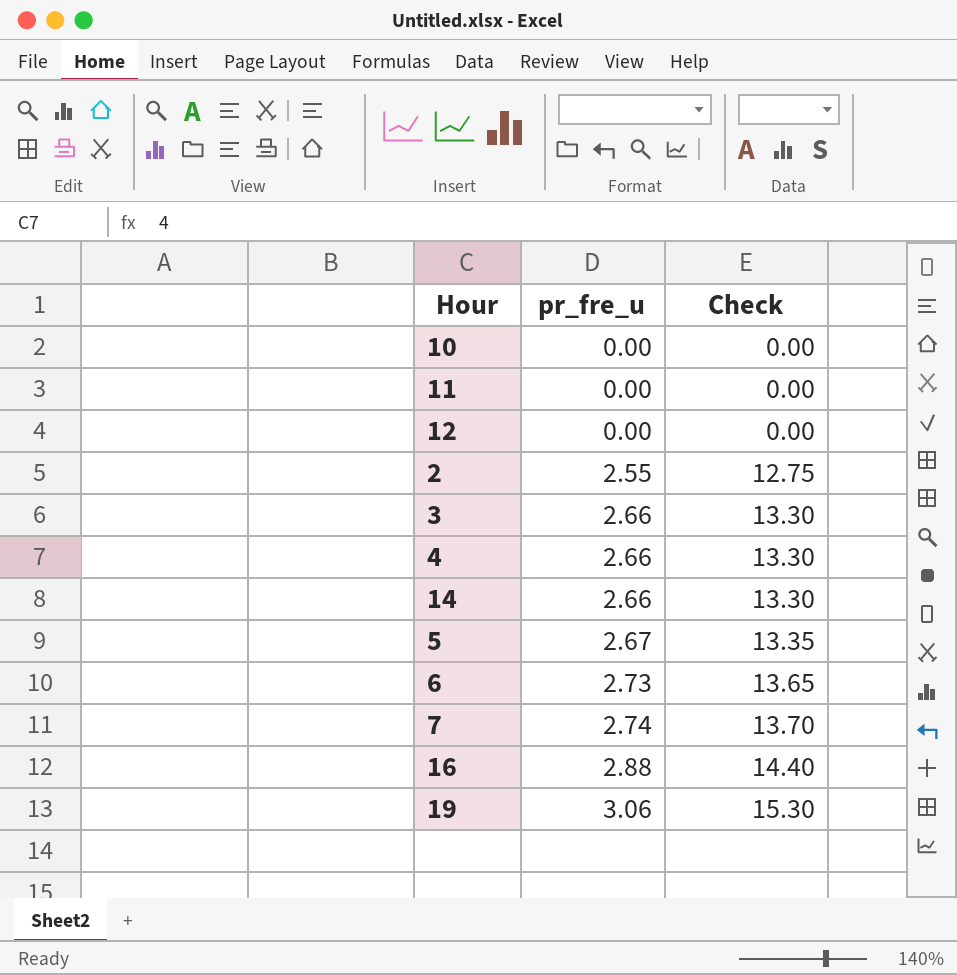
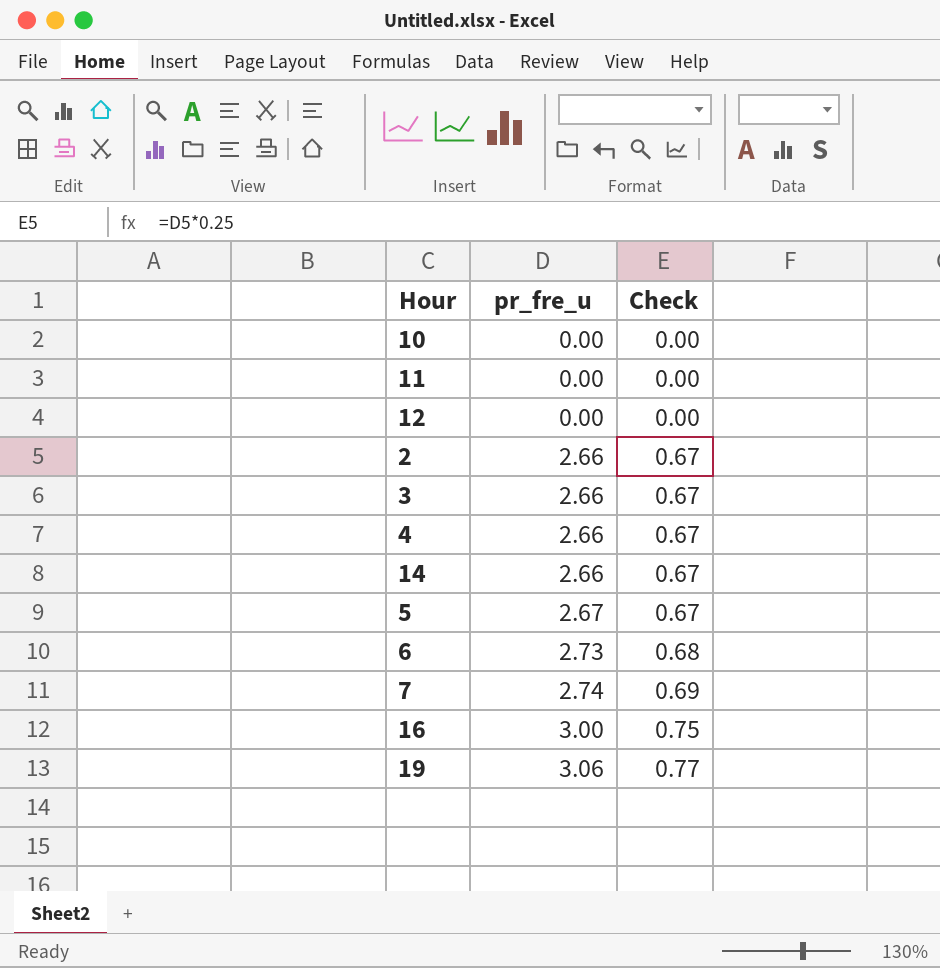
column Check | formula: [pr_fre_u] * 5 -> [pr_fre_u] * 0.25
2 | pr_fre_u: 2.55 -> 2.66
16 | pr_fre_u: 2.88 -> 3.00

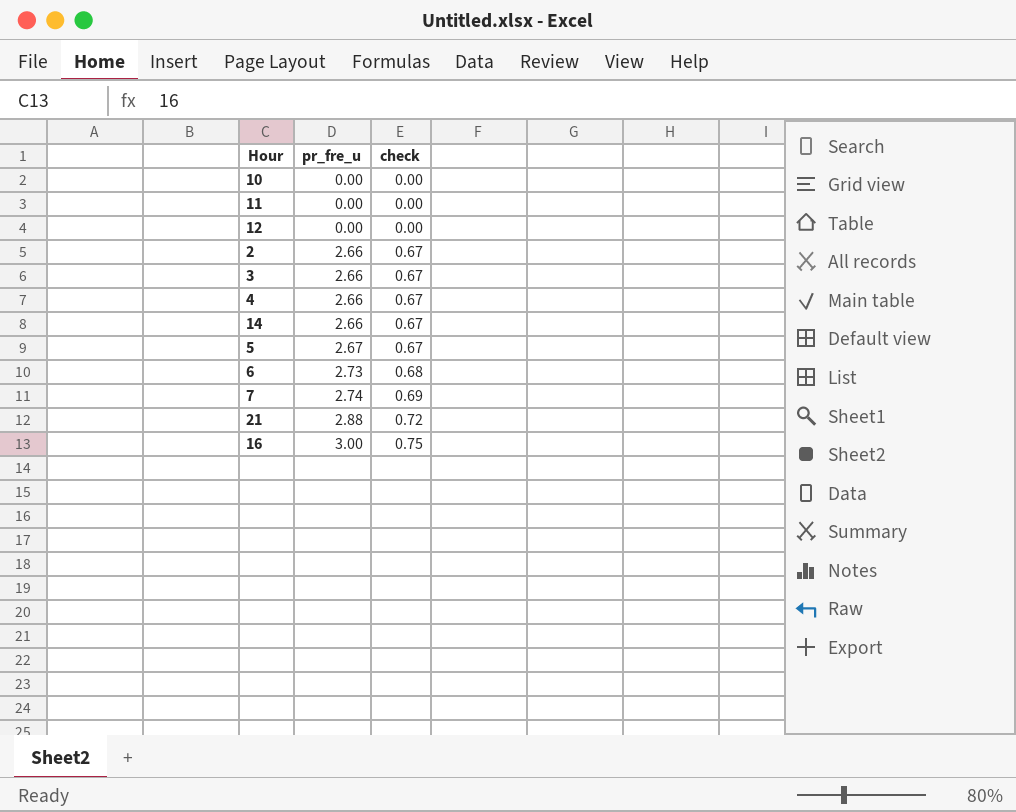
column name: Check -> check
row 19: 3.06 | 0.77 -> none
row 21: none -> 2.88 | 0.72

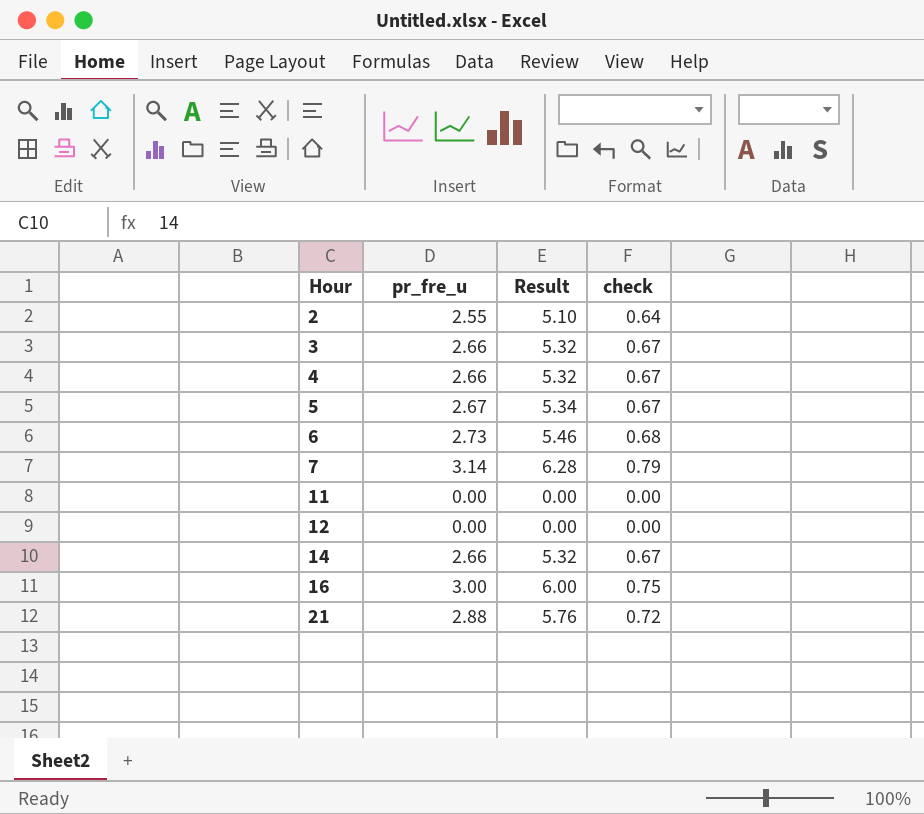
row order: pr_fre_u ascending -> Hour ascending
column Result | formula: none -> [pr_fre_u] * 2
row 10: 0.00 | 0.00 -> none
2 | pr_fre_u: 2.66 -> 2.55
2 | check: 0.67 -> 0.64
7 | pr_fre_u: 2.74 -> 3.14
7 | check: 0.69 -> 0.79

